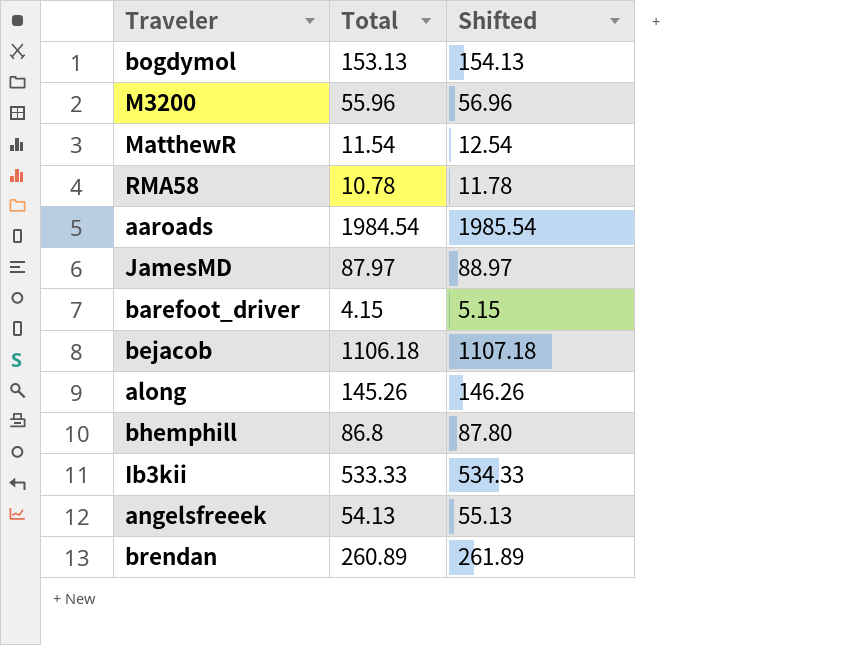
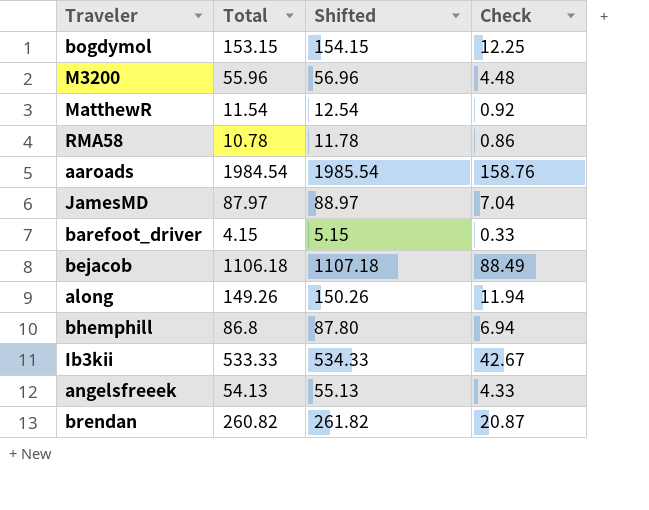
column Check | formula: none -> [Total] * 0.08
bogdymol | Total: 153.13 -> 153.15
bogdymol | Shifted: 154.13 -> 154.15
along | Total: 145.26 -> 149.26
along | Shifted: 146.26 -> 150.26
brendan | Total: 260.89 -> 260.82
brendan | Shifted: 261.89 -> 261.82

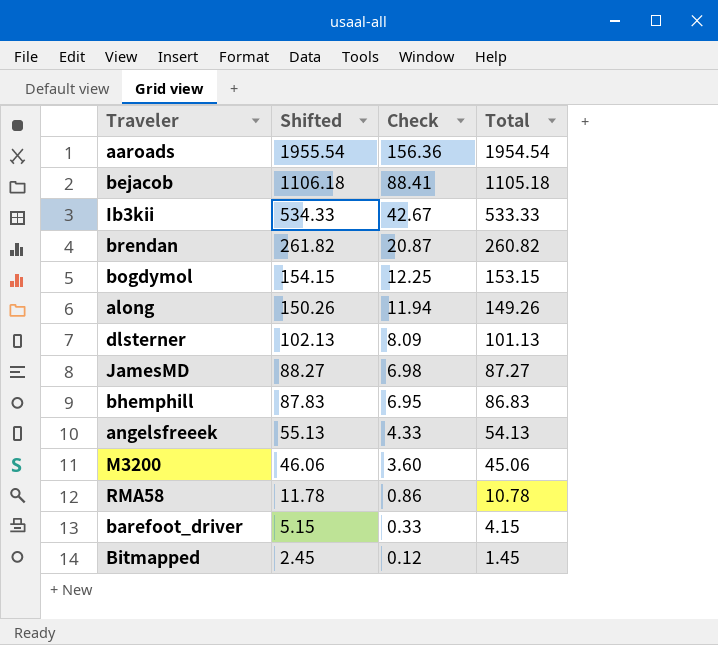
row order: none -> Shifted descending
column Total | position: 2 -> 4
row MatthewR: 11.54 | 12.54 | 0.92 -> none
aaroads | Shifted: 1985.54 -> 1955.54
aaroads | Check: 158.76 -> 156.36
aaroads | Total: 1984.54 -> 1954.54
bejacob | Shifted: 1107.18 -> 1106.18
bejacob | Check: 88.49 -> 88.41
bejacob | Total: 1106.18 -> 1105.18
row dlsterner: none -> 102.13 | 8.09 | 101.13
JamesMD | Shifted: 88.97 -> 88.27
JamesMD | Check: 7.04 -> 6.98
JamesMD | Total: 87.97 -> 87.27
bhemphill | Shifted: 87.80 -> 87.83
bhemphill | Check: 6.94 -> 6.95
bhemphill | Total: 86.8 -> 86.83
M3200 | Shifted: 56.96 -> 46.06
M3200 | Check: 4.48 -> 3.60
M3200 | Total: 55.96 -> 45.06
row Bitmapped: none -> 2.45 | 0.12 | 1.45

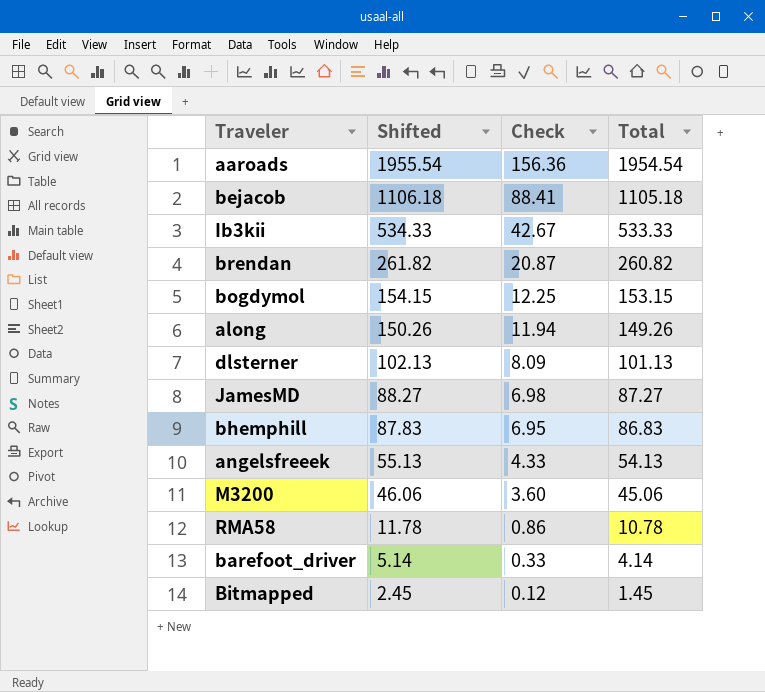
barefoot_driver | Shifted: 5.15 -> 5.14
barefoot_driver | Total: 4.15 -> 4.14

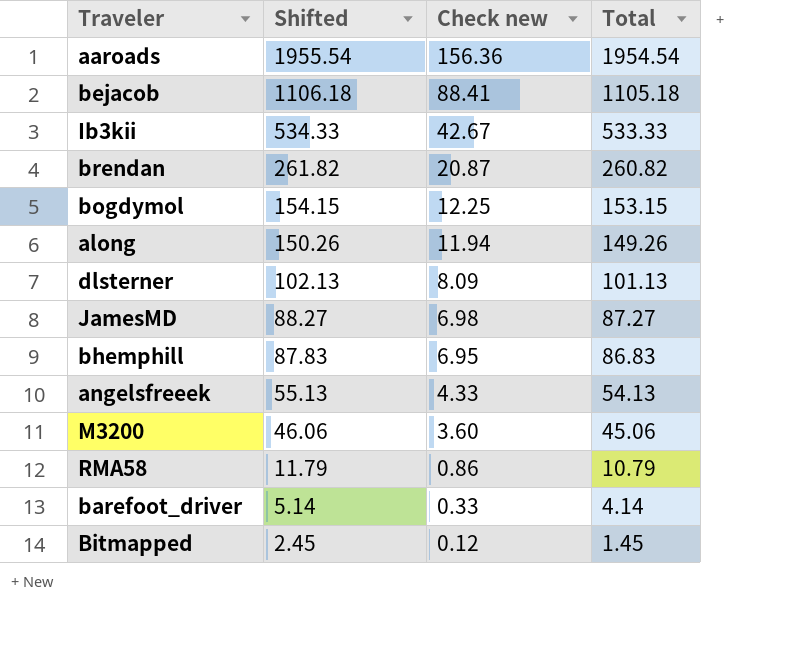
column name: Check -> Check new
RMA58 | Shifted: 11.78 -> 11.79
RMA58 | Total: 10.78 -> 10.79

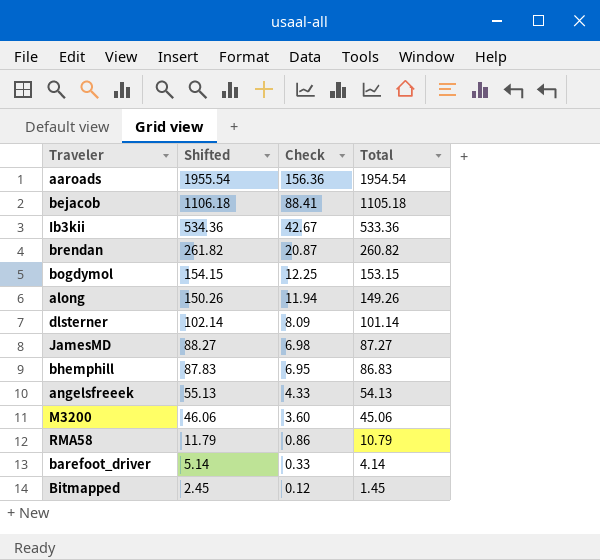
column name: Check new -> Check
Ib3kii | Shifted: 534.33 -> 534.36
Ib3kii | Total: 533.33 -> 533.36
dlsterner | Shifted: 102.13 -> 102.14
dlsterner | Total: 101.13 -> 101.14

